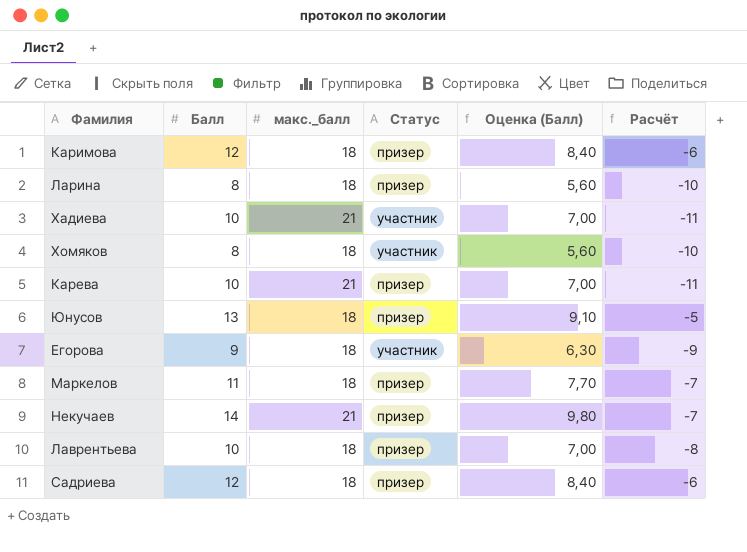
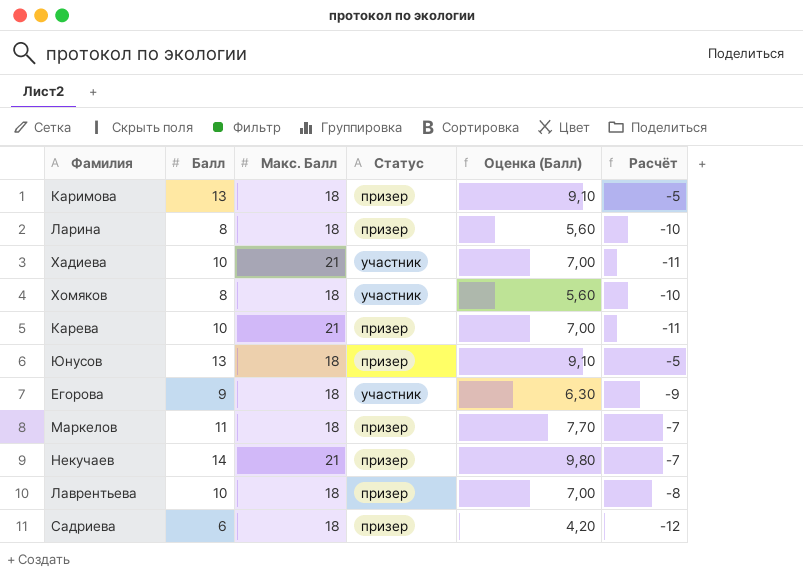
column name: макс._балл -> Макс. Балл
Каримова | Балл: 12 -> 13
Каримова | Оценка (Балл): 8,40 -> 9,10
Каримова | Расчёт: -6 -> -5
Садриева | Балл: 12 -> 6
Садриева | Оценка (Балл): 8,40 -> 4,20
Садриева | Расчёт: -6 -> -12

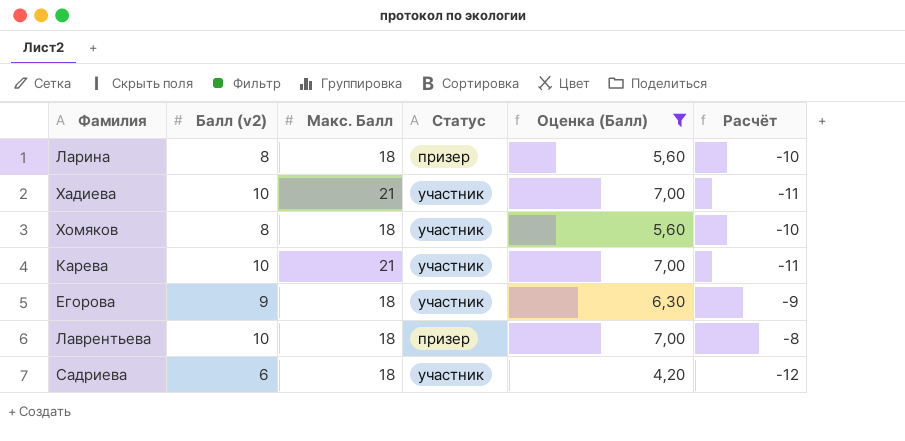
filter: none -> Оценка (Балл) <= 7,00
column name: Балл -> Балл (v2)
Карева | Статус: призер -> участник
Садриева | Статус: призер -> участник

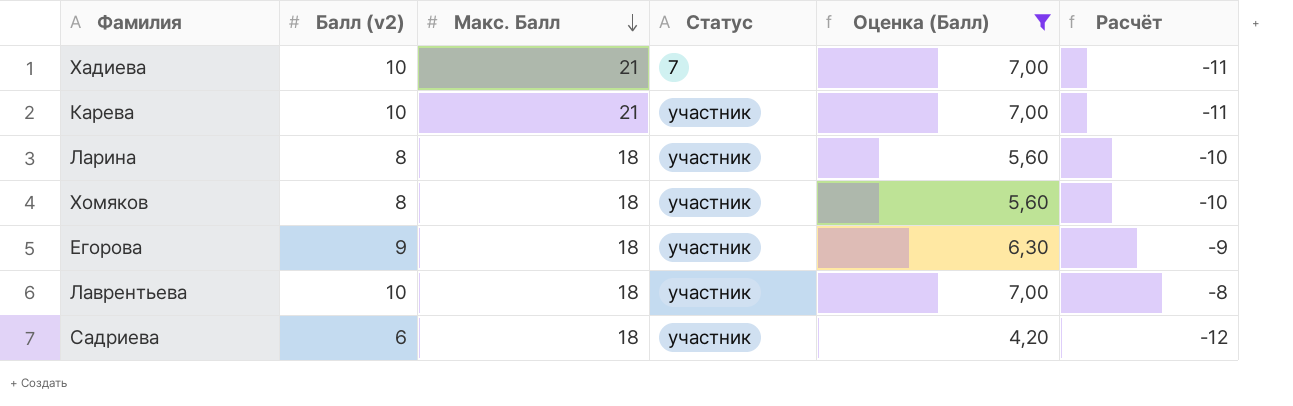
row order: none -> Макс. Балл descending
Хадиева | Статус: участник -> 7
Ларина | Статус: призер -> участник
Лаврентьева | Статус: призер -> участник

